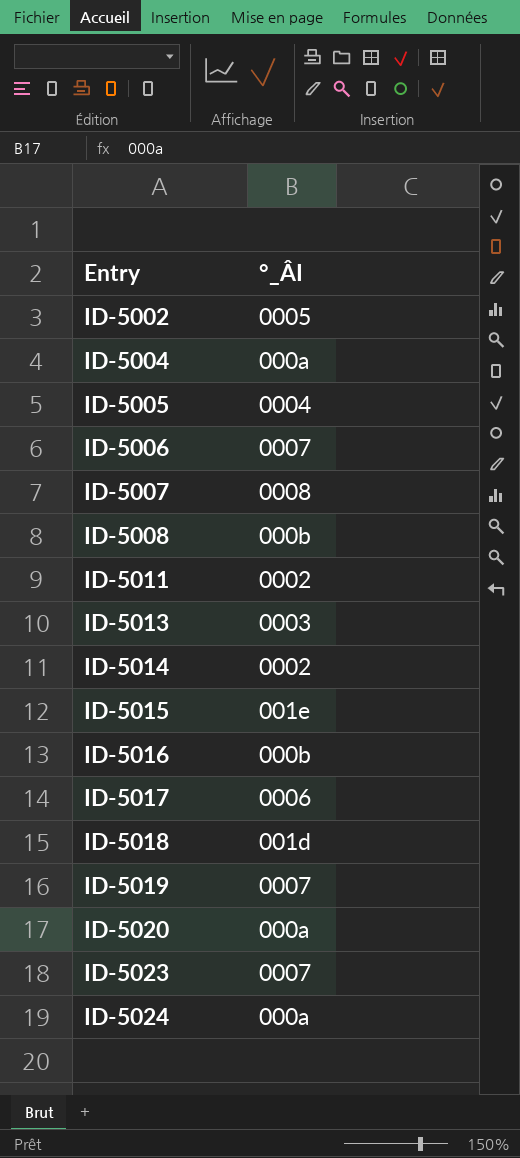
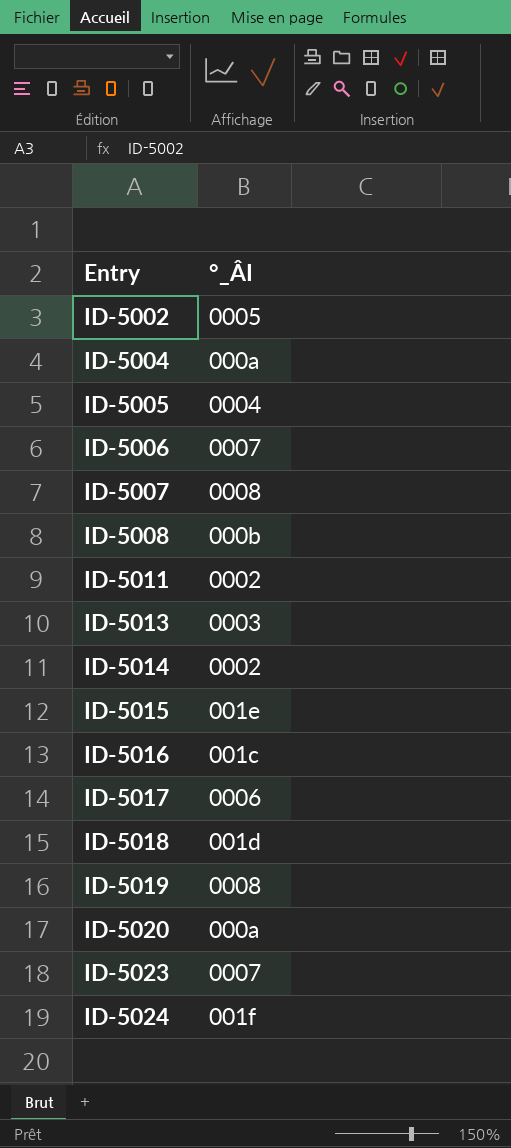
ID-5016 | °_ÂI: 000b -> 001c
ID-5019 | °_ÂI: 0007 -> 0008
ID-5024 | °_ÂI: 000a -> 001f

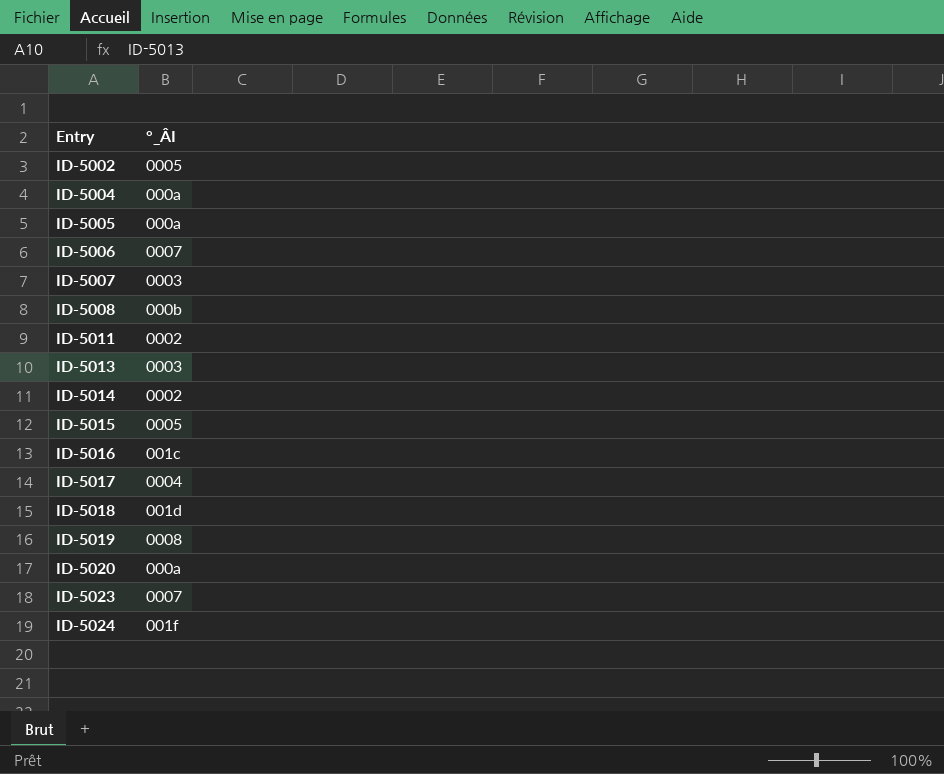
ID-5005 | °_ÂI: 0004 -> 000a
ID-5007 | °_ÂI: 0008 -> 0003
ID-5015 | °_ÂI: 001e -> 0005
ID-5017 | °_ÂI: 0006 -> 0004

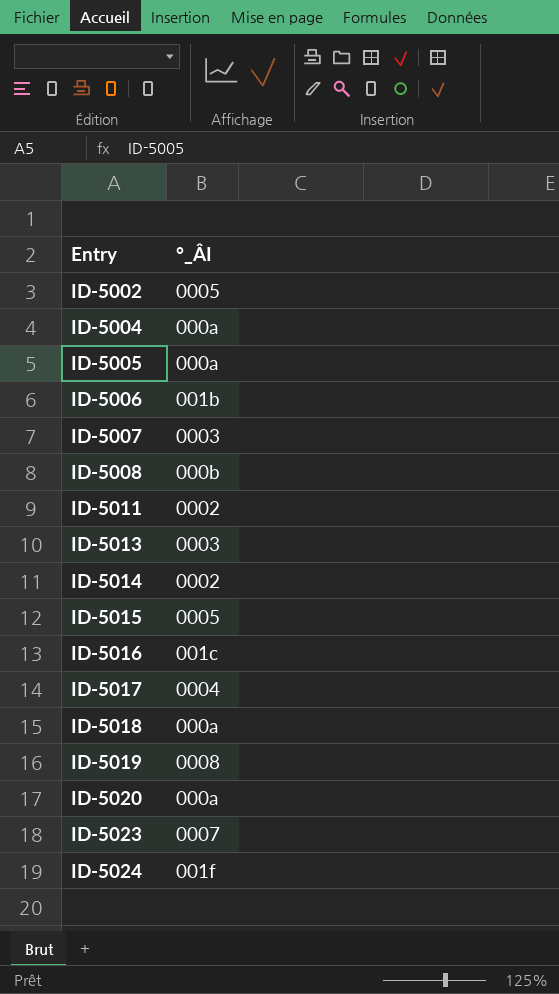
ID-5006 | °_ÂI: 0007 -> 001b
ID-5018 | °_ÂI: 001d -> 000a

